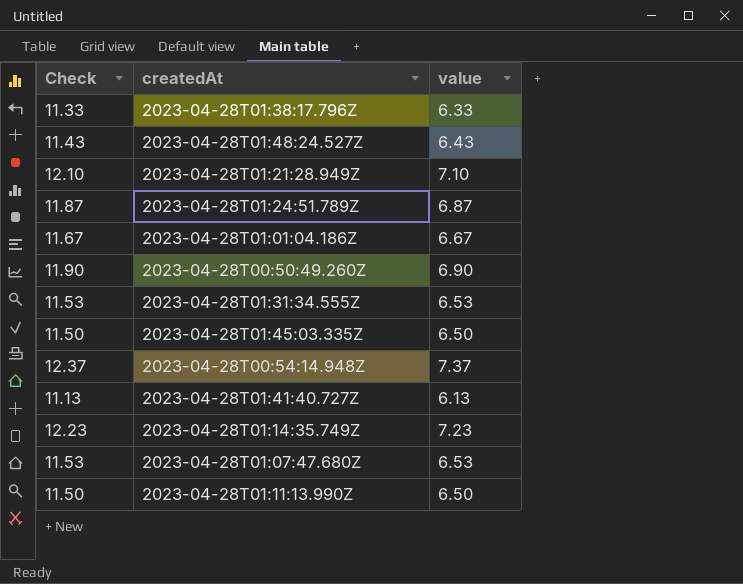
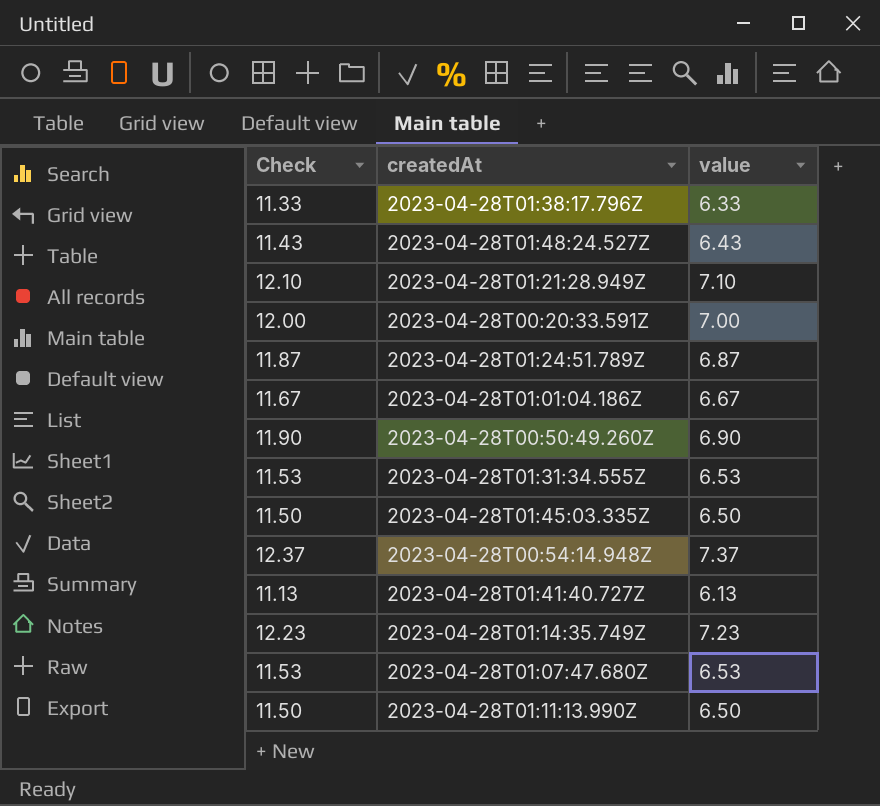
row 2023-04-28T00:20:33.591Z: none -> 12.00 | 7.00

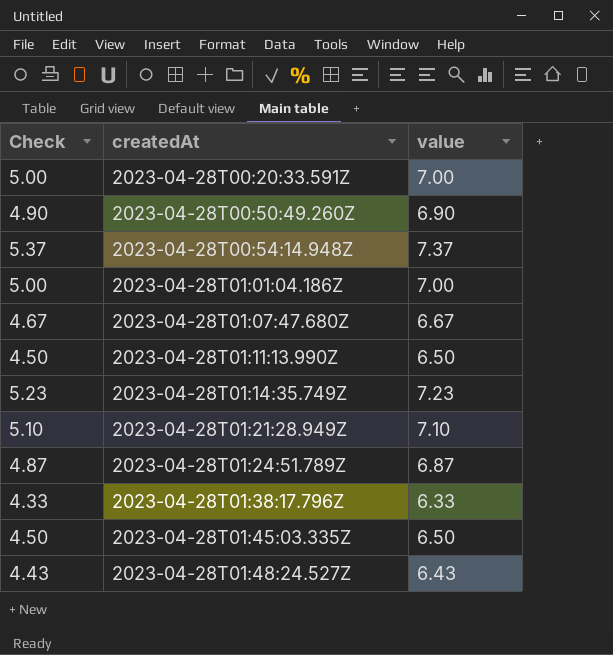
row order: none -> createdAt ascending
column Check | formula: [value] + 5 -> [value] - 2
row 2023-04-28T01:31:34.555Z: 11.53 | 6.53 -> none
row 2023-04-28T01:41:40.727Z: 11.13 | 6.13 -> none
2023-04-28T01:01:04.186Z | value: 6.67 -> 7.00
2023-04-28T01:07:47.680Z | value: 6.53 -> 6.67

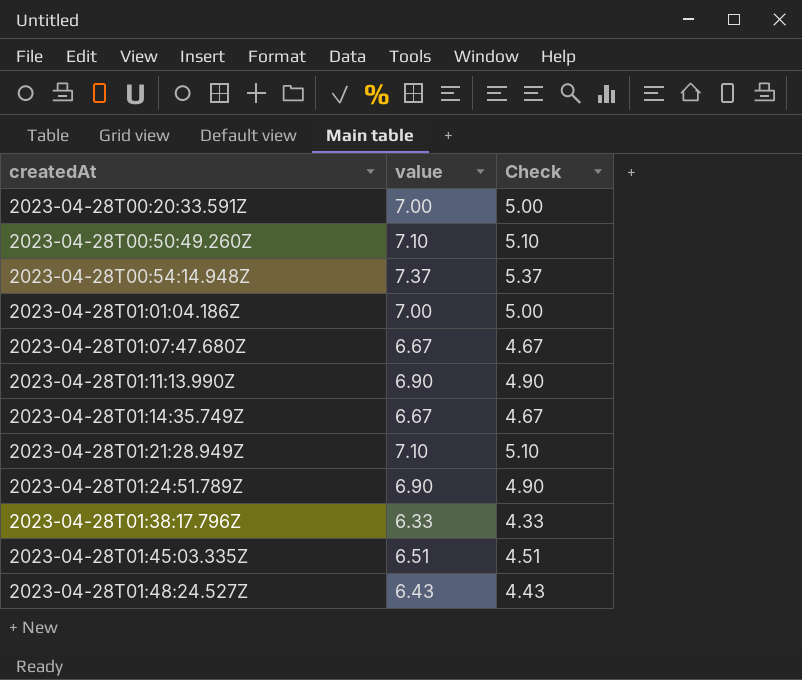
column Check | position: 1 -> 3
2023-04-28T00:50:49.260Z | value: 6.90 -> 7.10
2023-04-28T00:50:49.260Z | Check: 4.90 -> 5.10
2023-04-28T01:11:13.990Z | value: 6.50 -> 6.90
2023-04-28T01:11:13.990Z | Check: 4.50 -> 4.90
2023-04-28T01:14:35.749Z | value: 7.23 -> 6.67
2023-04-28T01:14:35.749Z | Check: 5.23 -> 4.67
2023-04-28T01:24:51.789Z | value: 6.87 -> 6.90
2023-04-28T01:24:51.789Z | Check: 4.87 -> 4.90
2023-04-28T01:45:03.335Z | value: 6.50 -> 6.51
2023-04-28T01:45:03.335Z | Check: 4.50 -> 4.51

